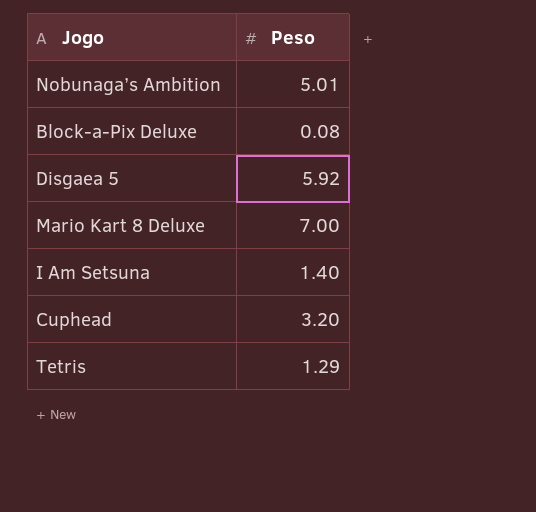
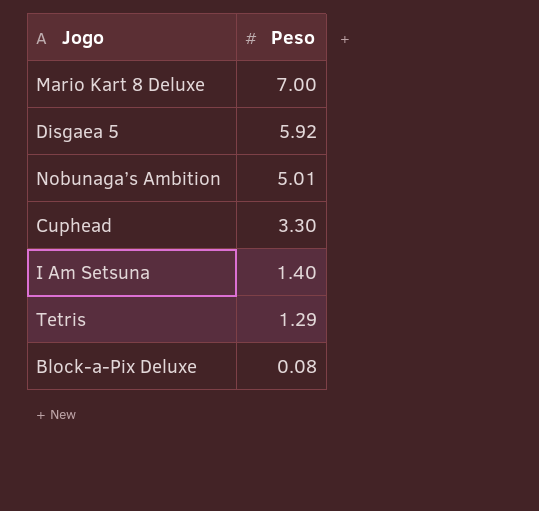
row order: none -> Peso descending
Cuphead | Peso: 3.20 -> 3.30

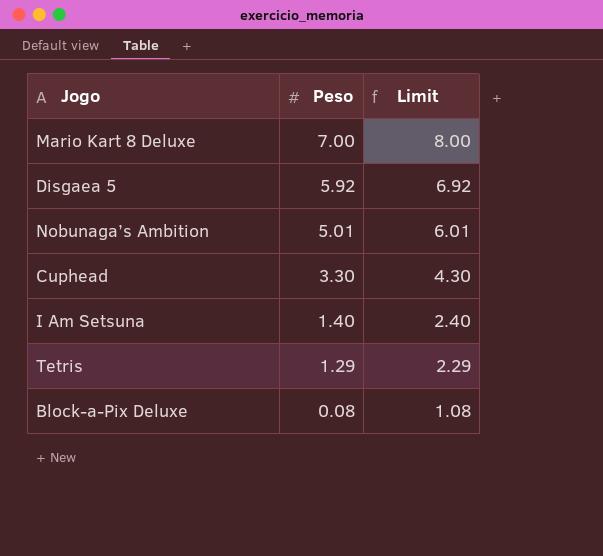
column Limit | formula: none -> [Peso] + 1

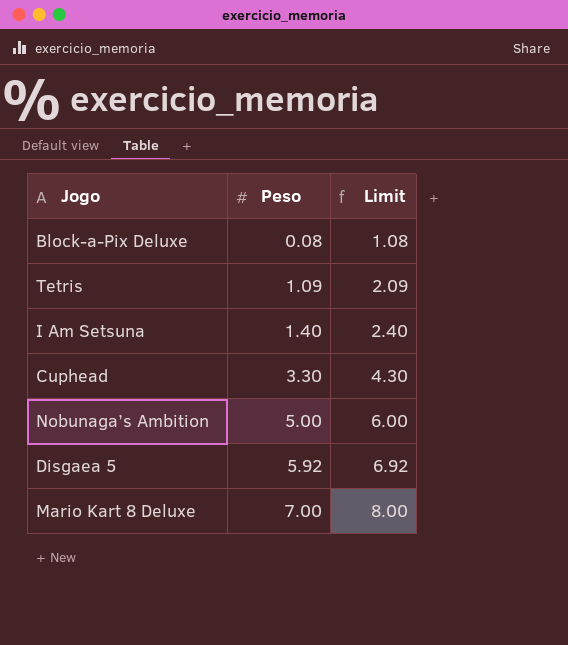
row order: Peso descending -> Peso ascending
Tetris | Peso: 1.29 -> 1.09
Tetris | Limit: 2.29 -> 2.09
Nobunaga’s Ambition | Peso: 5.01 -> 5.00
Nobunaga’s Ambition | Limit: 6.01 -> 6.00

